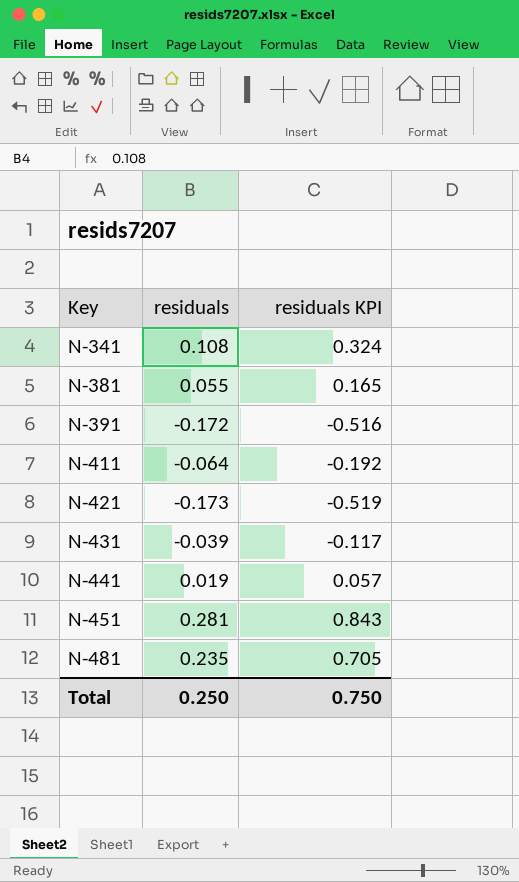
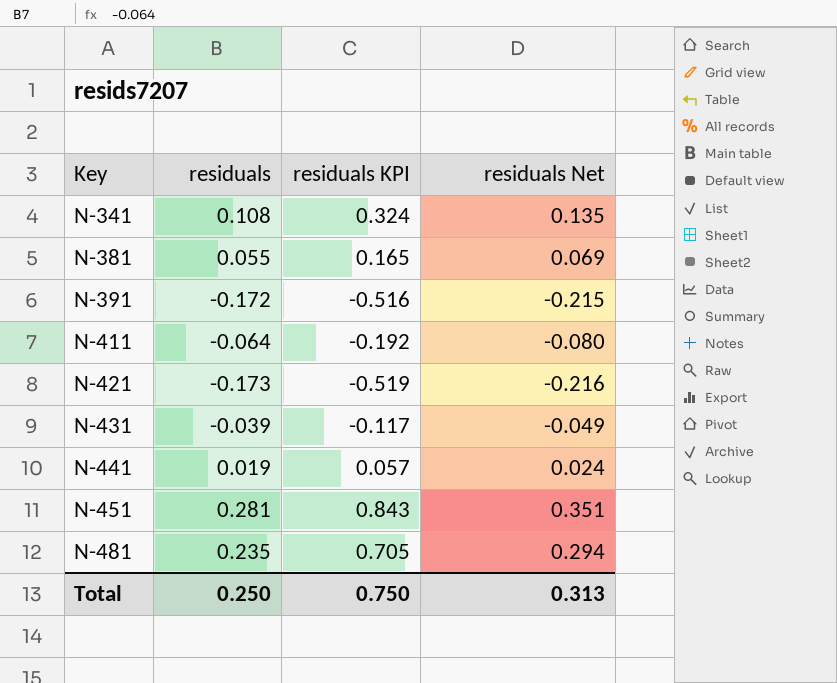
column residuals Net | formula: none -> [residuals] * 1.25

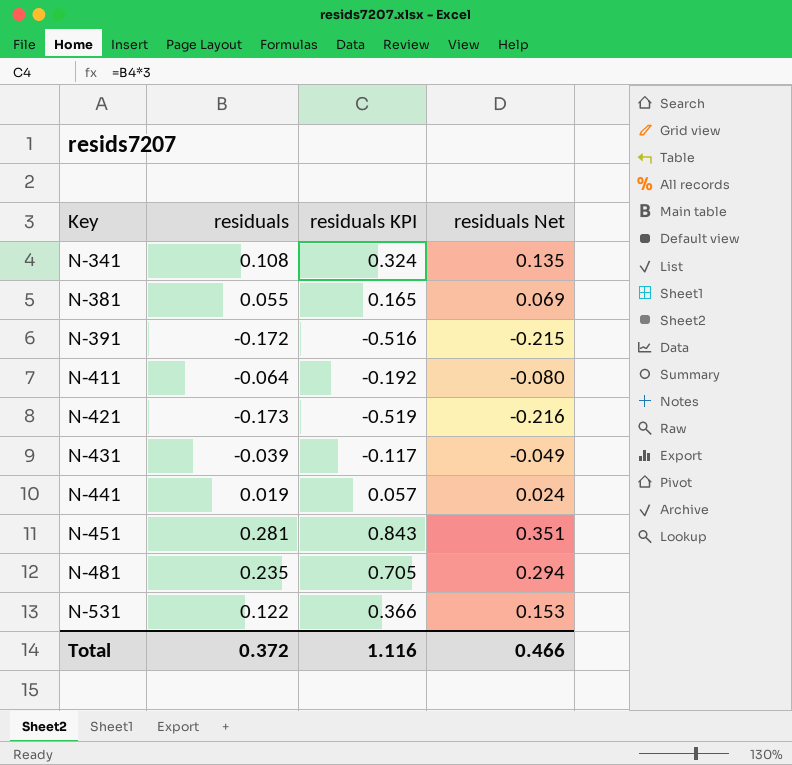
row N-531: none -> 0.122 | 0.366 | 0.153
Total | residuals: 0.250 -> 0.372
Total | residuals KPI: 0.750 -> 1.116
Total | residuals Net: 0.313 -> 0.466

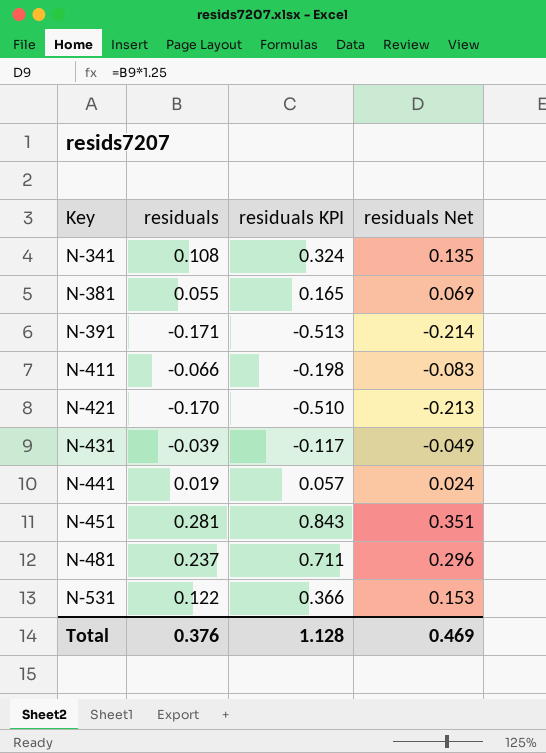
N-391 | residuals: -0.172 -> -0.171
N-391 | residuals KPI: -0.516 -> -0.513
N-391 | residuals Net: -0.215 -> -0.214
N-411 | residuals: -0.064 -> -0.066
N-411 | residuals KPI: -0.192 -> -0.198
N-411 | residuals Net: -0.080 -> -0.083
N-421 | residuals: -0.173 -> -0.170
N-421 | residuals KPI: -0.519 -> -0.510
N-421 | residuals Net: -0.216 -> -0.213
N-481 | residuals: 0.235 -> 0.237
N-481 | residuals KPI: 0.705 -> 0.711
N-481 | residuals Net: 0.294 -> 0.296
Total | residuals: 0.372 -> 0.376
Total | residuals KPI: 1.116 -> 1.128
Total | residuals Net: 0.466 -> 0.469

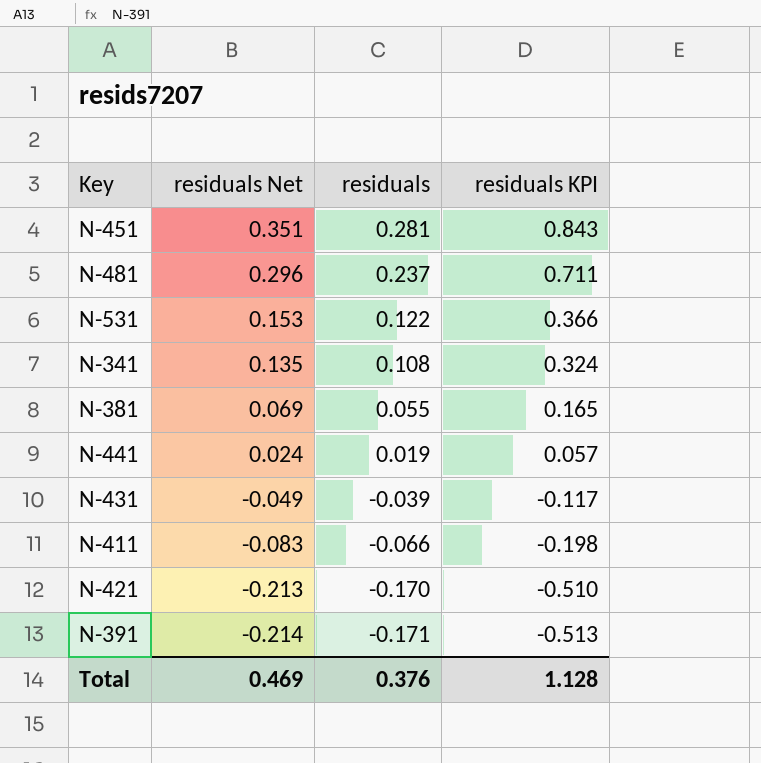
row order: Key ascending -> residuals Net descending
column residuals Net | position: 4 -> 2

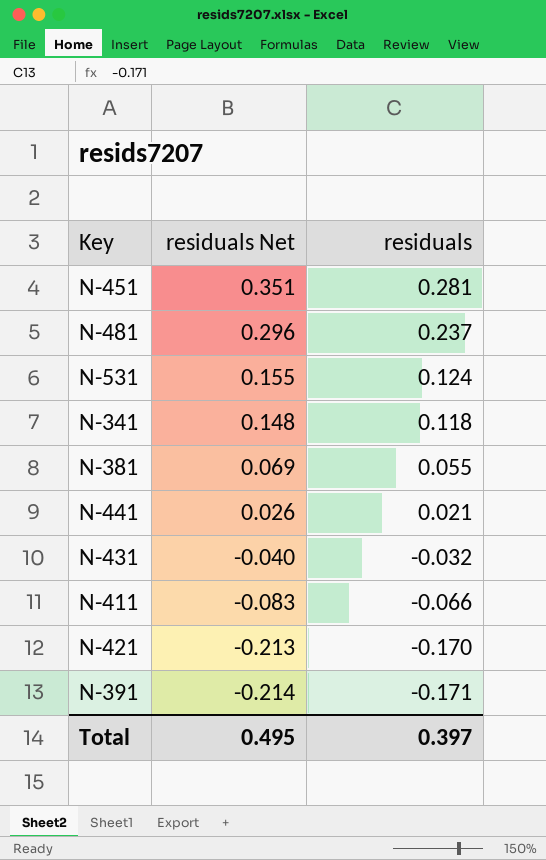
column residuals KPI | formula: [residuals] * 3 -> none
N-531 | residuals Net: 0.153 -> 0.155
N-531 | residuals: 0.122 -> 0.124
N-341 | residuals Net: 0.135 -> 0.148
N-341 | residuals: 0.108 -> 0.118
N-441 | residuals Net: 0.024 -> 0.026
N-441 | residuals: 0.019 -> 0.021
N-431 | residuals Net: -0.049 -> -0.040
N-431 | residuals: -0.039 -> -0.032
Total | residuals Net: 0.469 -> 0.495
Total | residuals: 0.376 -> 0.397

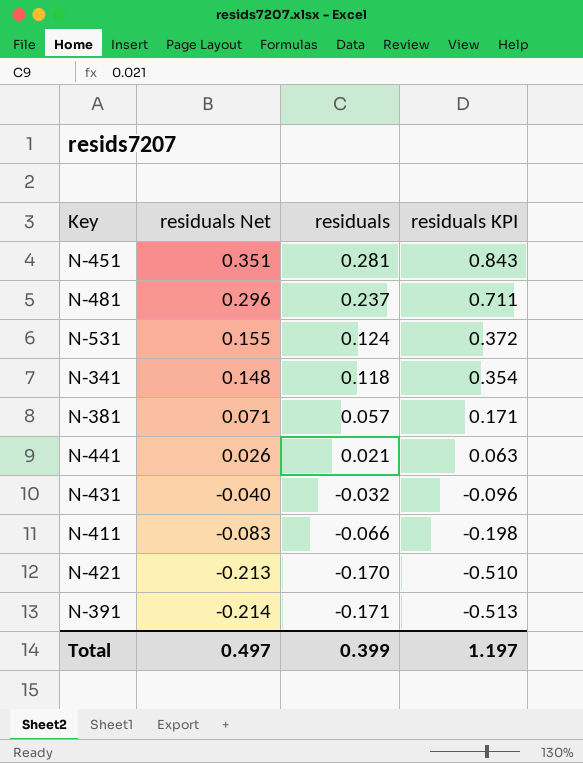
column residuals KPI | formula: none -> [residuals] * 3
N-381 | residuals Net: 0.069 -> 0.071
N-381 | residuals: 0.055 -> 0.057
Total | residuals Net: 0.495 -> 0.497
Total | residuals: 0.397 -> 0.399

